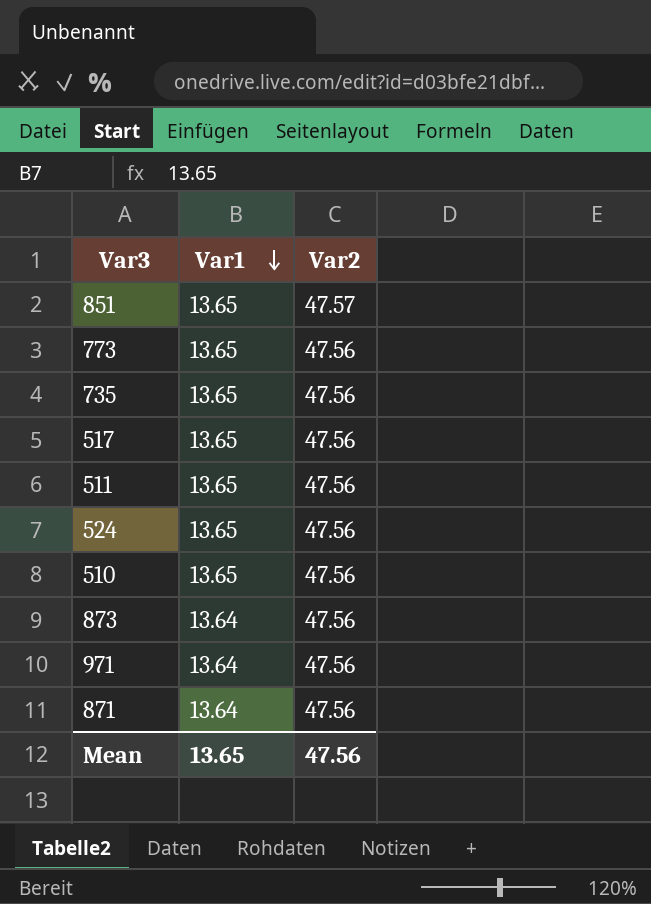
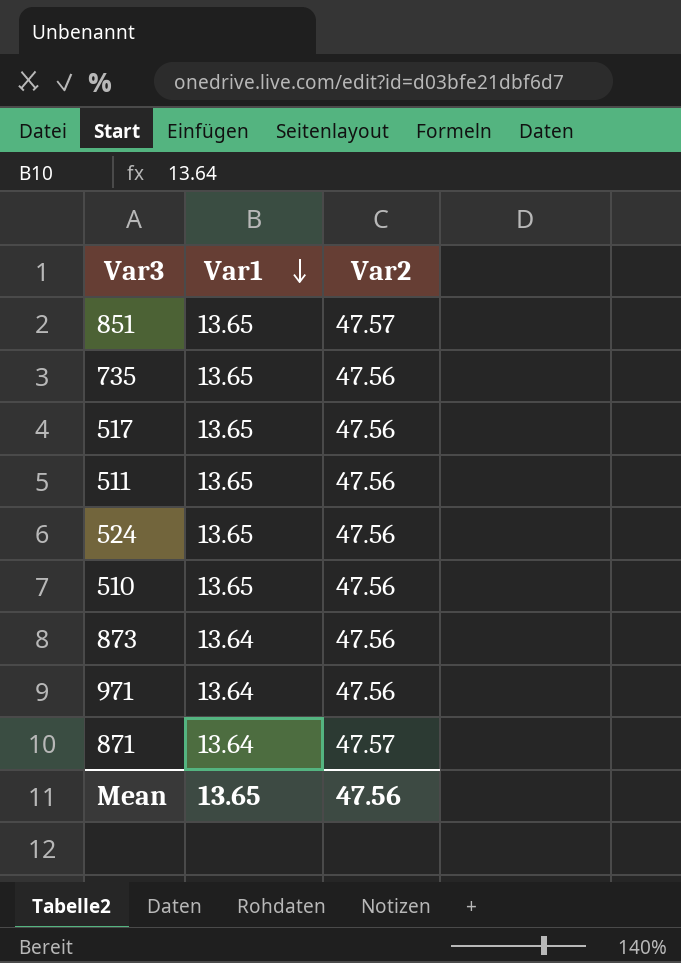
row 773: 13.65 | 47.56 -> none
871 | Var2: 47.56 -> 47.57

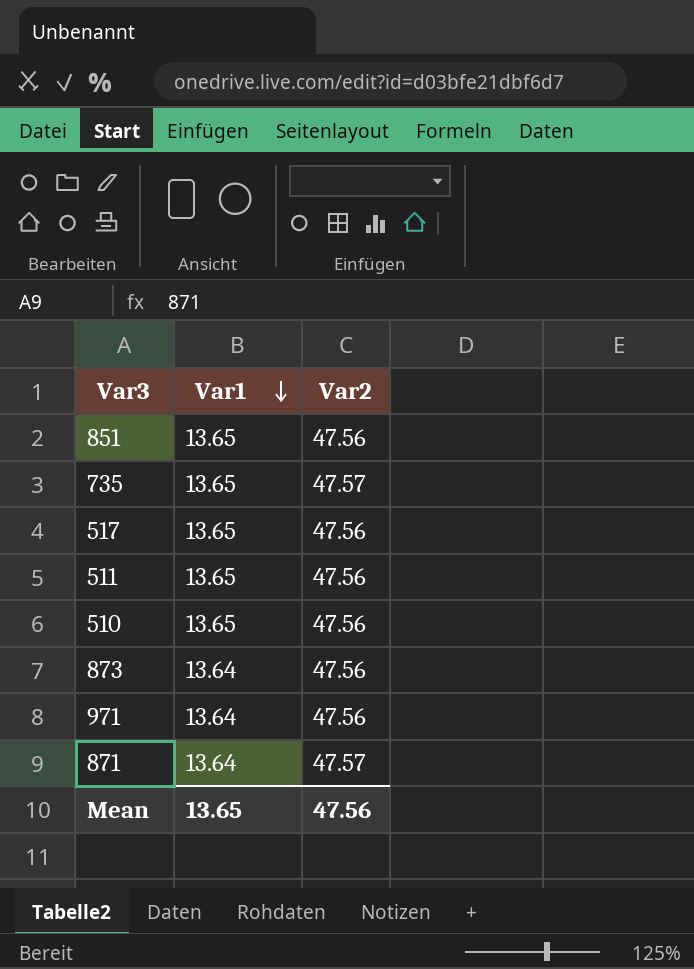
row 524: 13.65 | 47.56 -> none
851 | Var2: 47.57 -> 47.56
735 | Var2: 47.56 -> 47.57

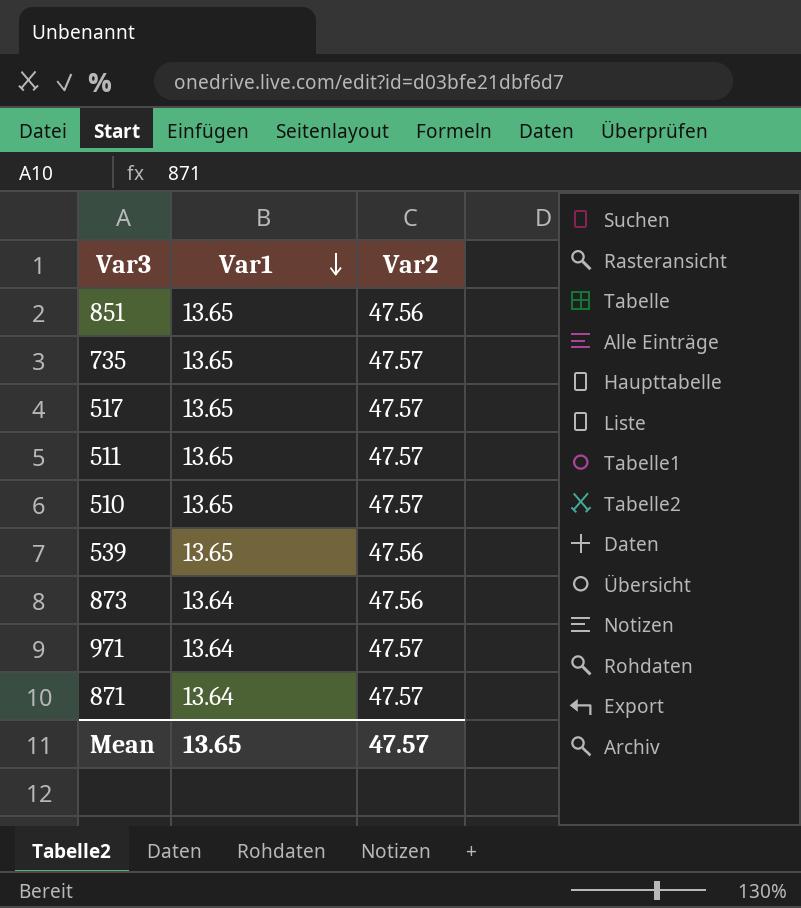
517 | Var2: 47.56 -> 47.57
511 | Var2: 47.56 -> 47.57
510 | Var2: 47.56 -> 47.57
row 539: none -> 13.65 | 47.56
971 | Var2: 47.56 -> 47.57
Mean | Var2: 47.56 -> 47.57

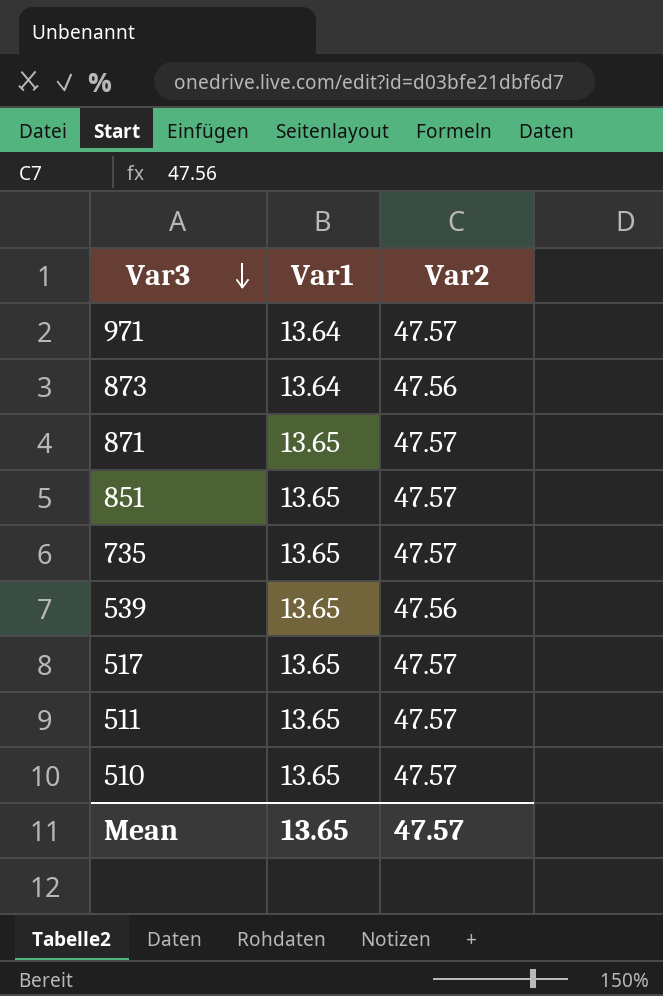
row order: Var1 descending -> Var3 descending
871 | Var1: 13.64 -> 13.65
851 | Var2: 47.56 -> 47.57

